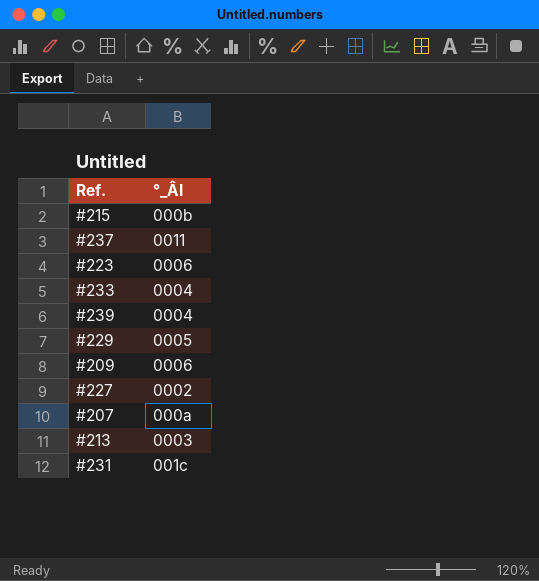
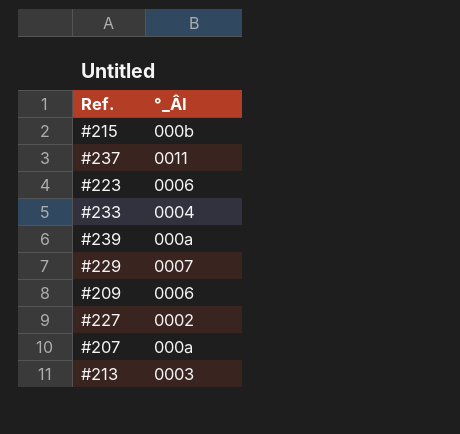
row #231: 001c -> none
#239 | °_ÂI: 0004 -> 000a
#229 | °_ÂI: 0005 -> 0007

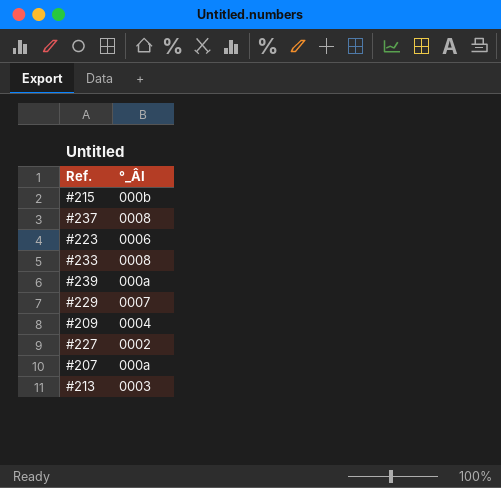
#237 | °_ÂI: 0011 -> 0008
#233 | °_ÂI: 0004 -> 0008
#209 | °_ÂI: 0006 -> 0004

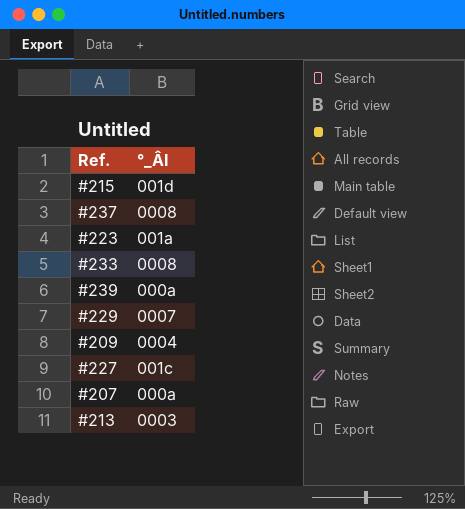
#215 | °_ÂI: 000b -> 001d
#223 | °_ÂI: 0006 -> 001a
#227 | °_ÂI: 0002 -> 001c

